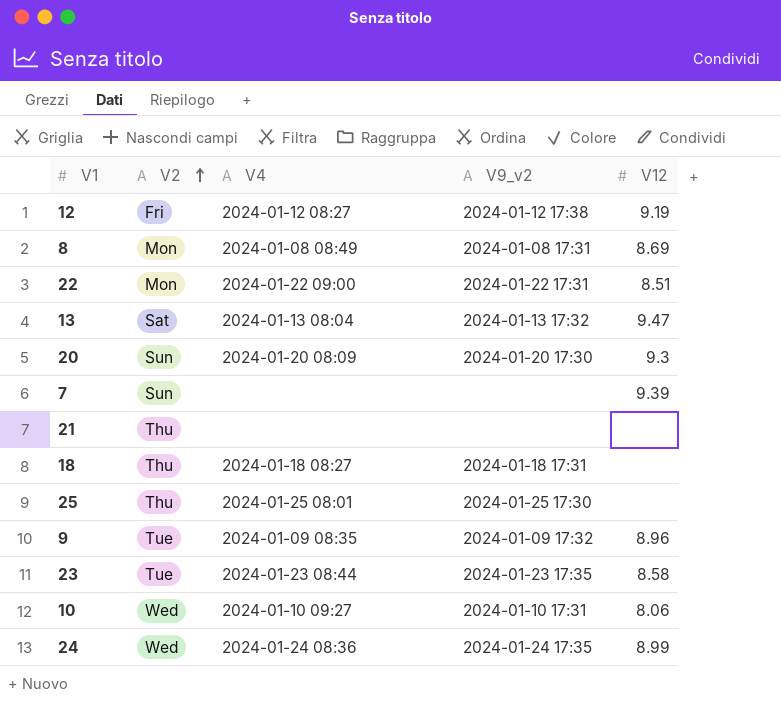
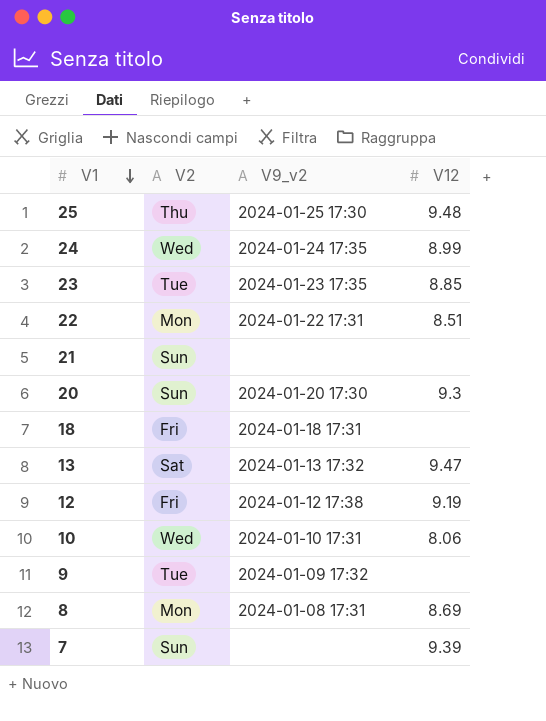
row order: V2 ascending -> V1 descending
column V4 | position: 3 -> none
25 | V12: none -> 9.48
23 | V12: 8.58 -> 8.85
21 | V2: Thu -> Sun
18 | V2: Thu -> Fri
9 | V12: 8.96 -> none

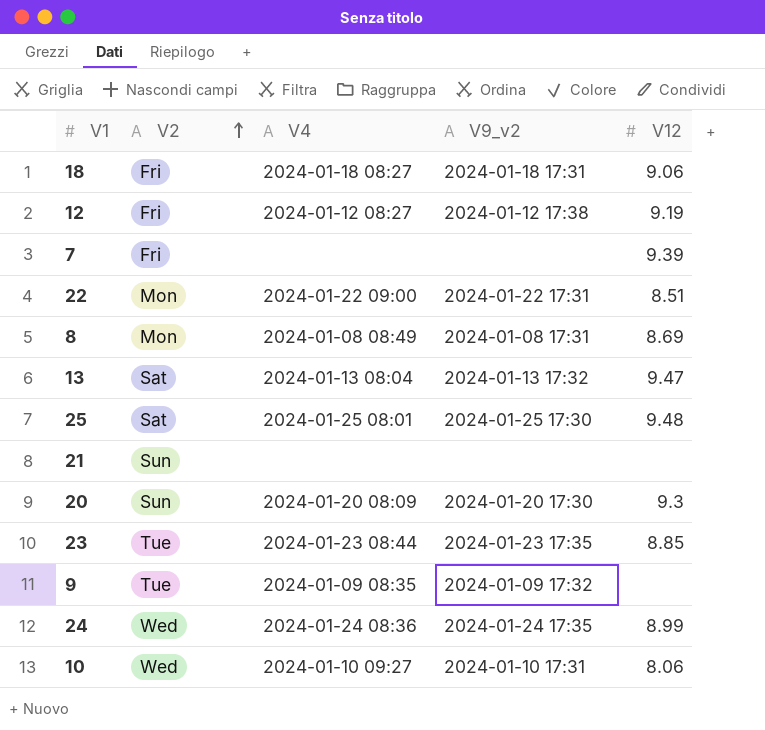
row order: V1 descending -> V2 ascending
column V4 | position: none -> 3
18 | V12: none -> 9.06
7 | V2: Sun -> Fri
25 | V2: Thu -> Sat

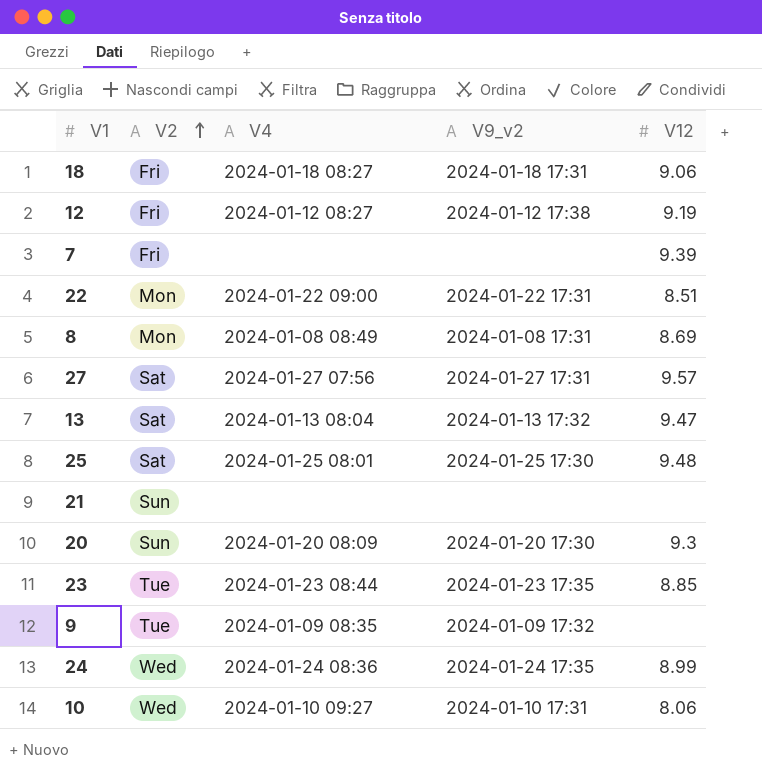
row 27: none -> Sat | 2024-01-27 07:56 | 2024-01-27 17:31 | 9.57

